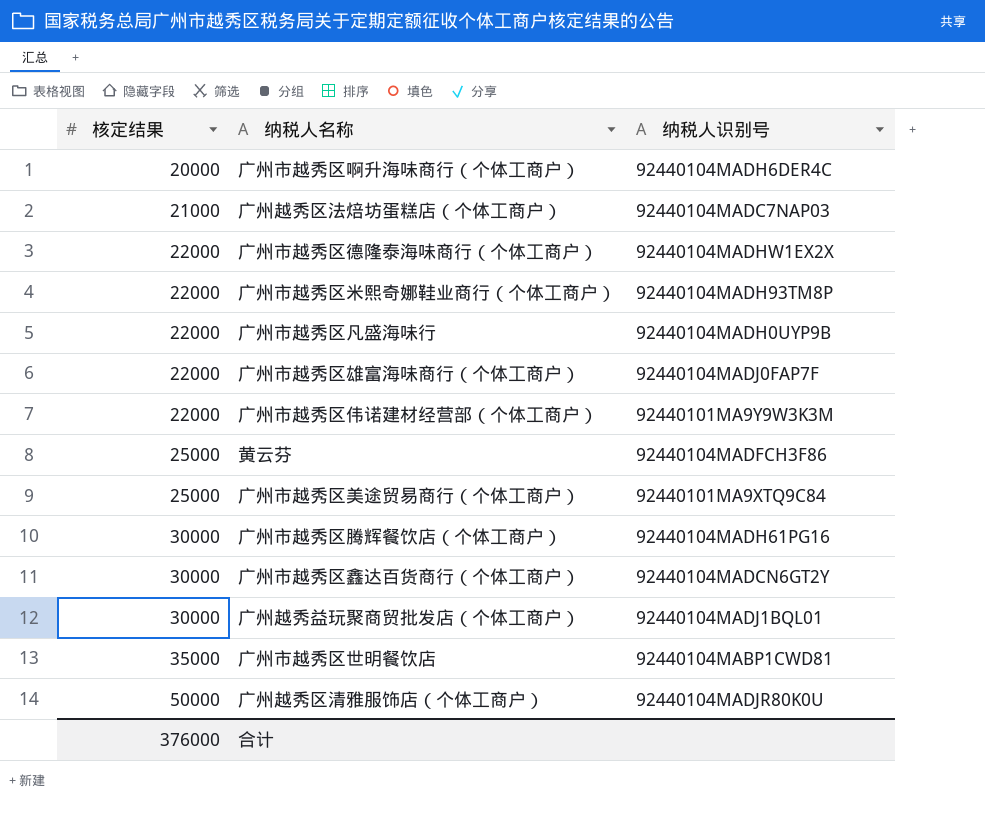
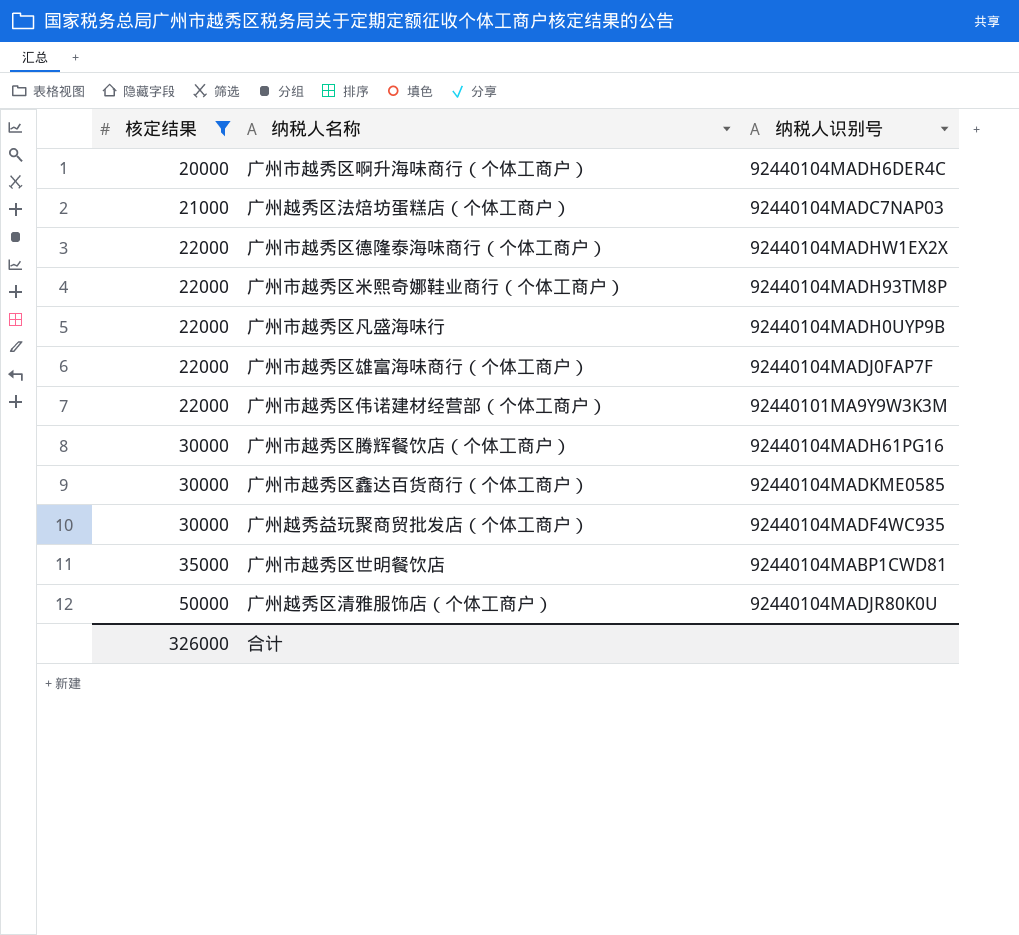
filter: none -> 核定结果 != 25000
广州市越秀区鑫达百货商行（个体工商户） | 纳税人识别号: 92440104MADCN6GT2Y -> 92440104MADKME0585
广州越秀益玩聚商贸批发店（个体工商户） | 纳税人识别号: 92440104MADJ1BQL01 -> 92440104MADF4WC935
合计 | 核定结果: 376000 -> 326000

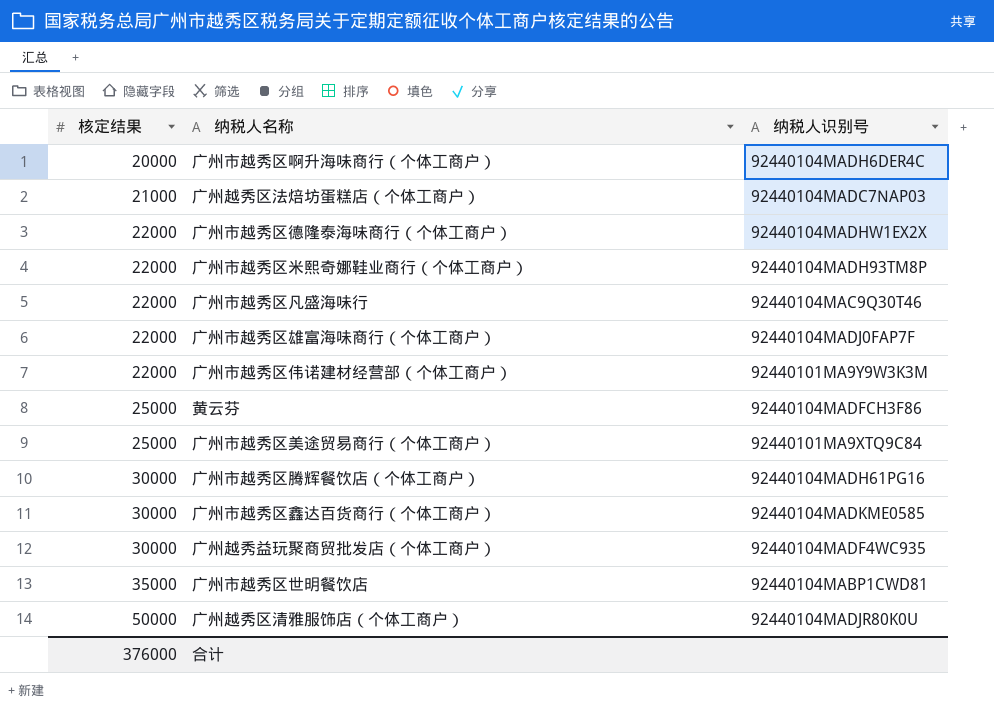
filter: 核定结果 != 25000 -> none
广州市越秀区凡盛海味行 | 纳税人识别号: 92440104MADH0UYP9B -> 92440104MAC9Q30T46
合计 | 核定结果: 326000 -> 376000

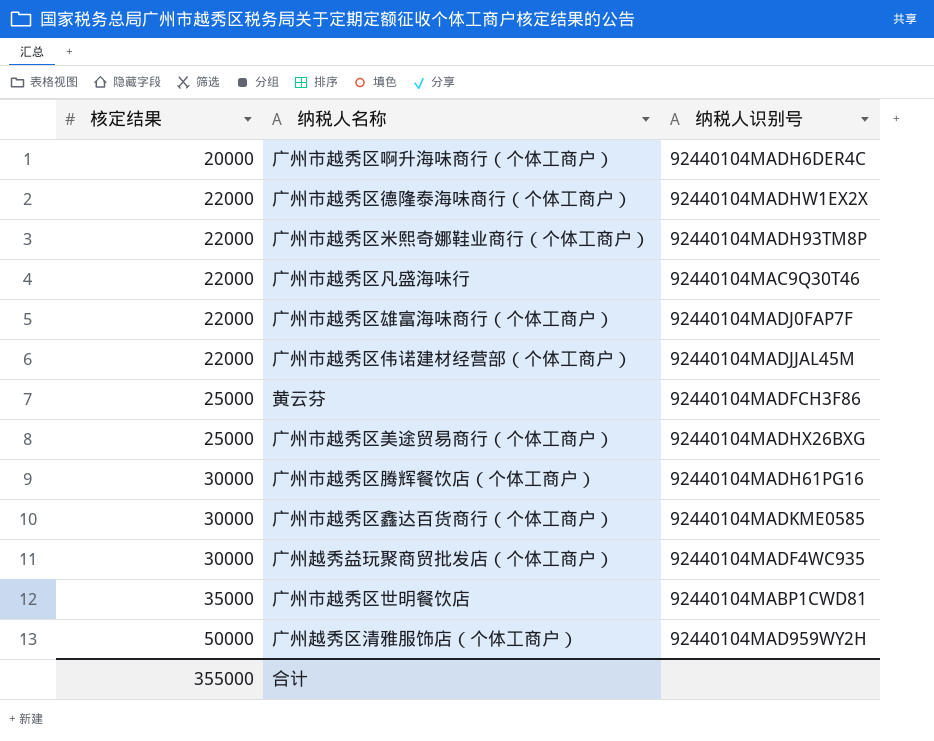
row 广州越秀区法焙坊蛋糕店（个体工商户）: 21000 | 92440104MADC7NAP03 -> none
广州市越秀区伟诺建材经营部（个体工商户） | 纳税人识别号: 92440101MA9Y9W3K3M -> 92440104MADJJAL45M
广州市越秀区美途贸易商行（个体工商户） | 纳税人识别号: 92440101MA9XTQ9C84 -> 92440104MADHX26BXG
广州越秀区清雅服饰店（个体工商户） | 纳税人识别号: 92440104MADJR80K0U -> 92440104MAD959WY2H
合计 | 核定结果: 376000 -> 355000

